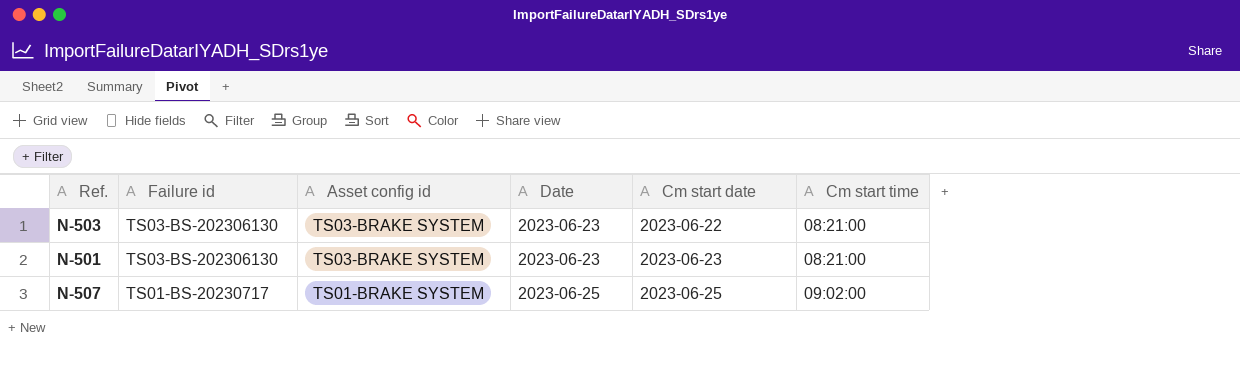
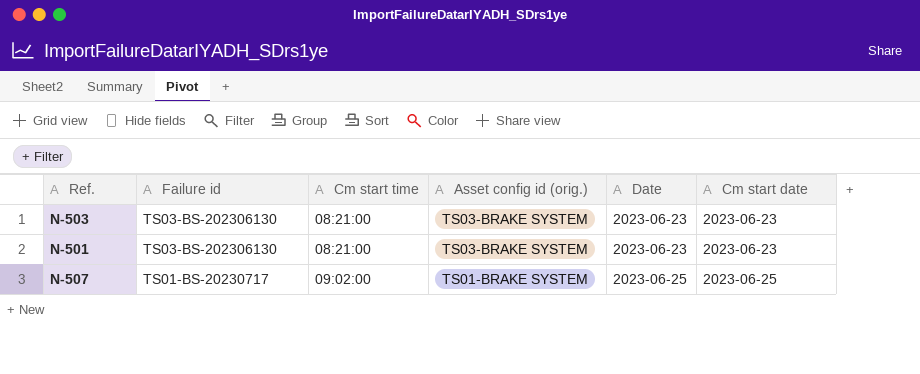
column Cm start time | position: 6 -> 3
column name: Asset config id -> Asset config id (orig.)
N-503 | Cm start date: 2023-06-22 -> 2023-06-23

